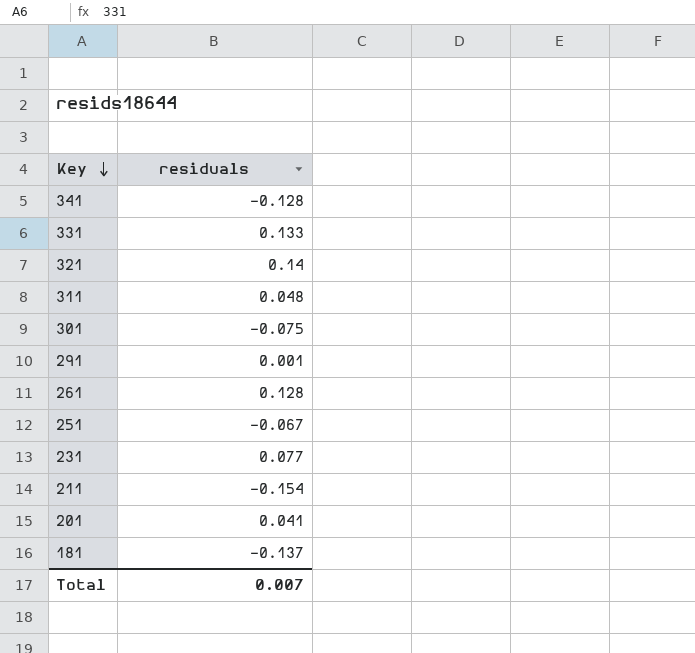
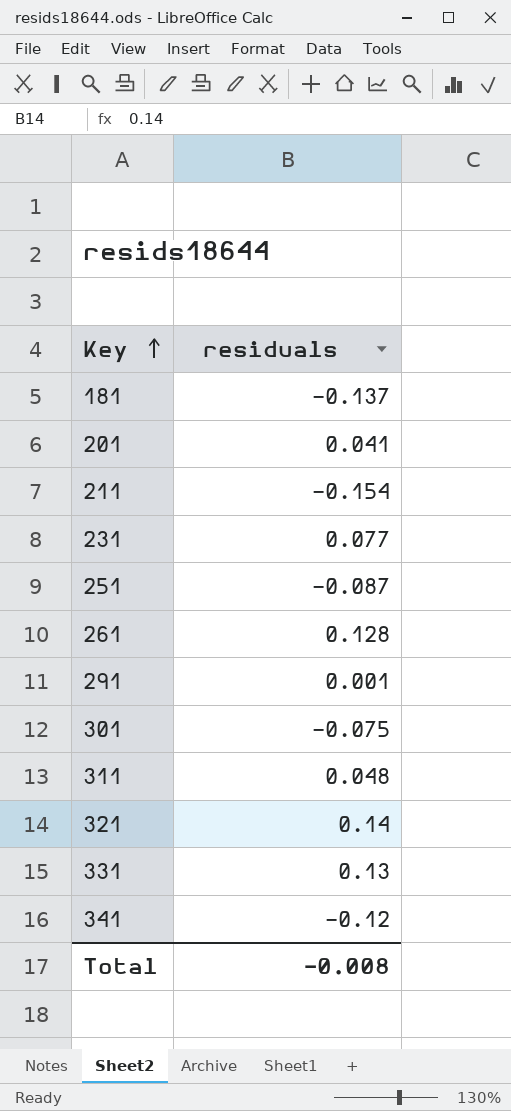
row order: Key descending -> Key ascending
251 | residuals: -0.067 -> -0.087
331 | residuals: 0.133 -> 0.13
341 | residuals: -0.128 -> -0.12
Total | residuals: 0.007 -> -0.008

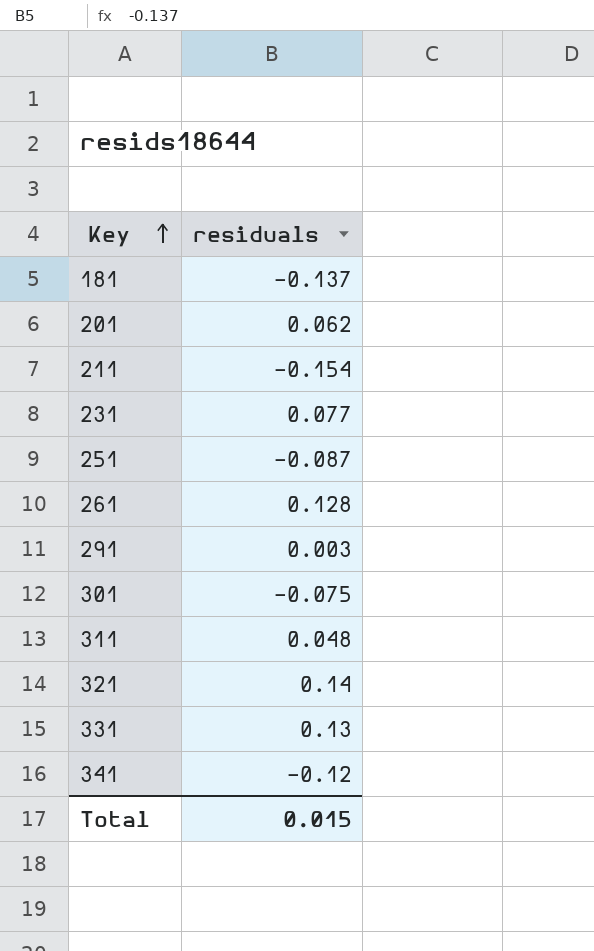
201 | residuals: 0.041 -> 0.062
291 | residuals: 0.001 -> 0.003
Total | residuals: -0.008 -> 0.015

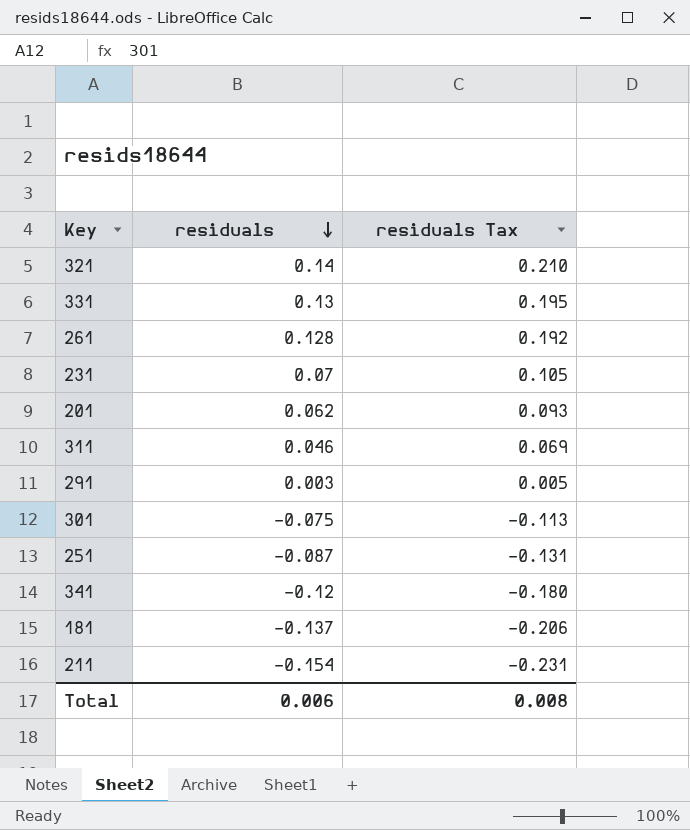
row order: Key ascending -> residuals descending
column residuals Tax | formula: none -> [residuals] * 1.5
231 | residuals: 0.077 -> 0.07
311 | residuals: 0.048 -> 0.046
Total | residuals: 0.015 -> 0.006

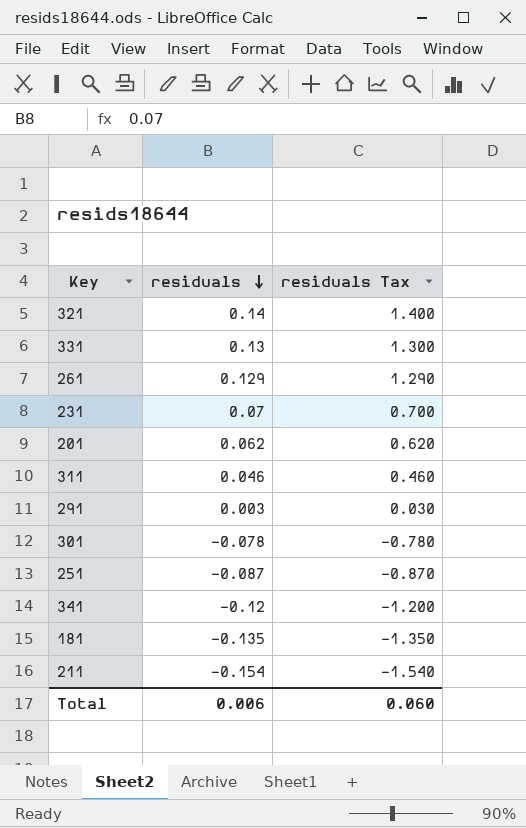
column residuals Tax | formula: [residuals] * 1.5 -> [residuals] * 10
261 | residuals: 0.128 -> 0.129
301 | residuals: -0.075 -> -0.078
181 | residuals: -0.137 -> -0.135
Total | residuals Tax: 0.008 -> 0.060

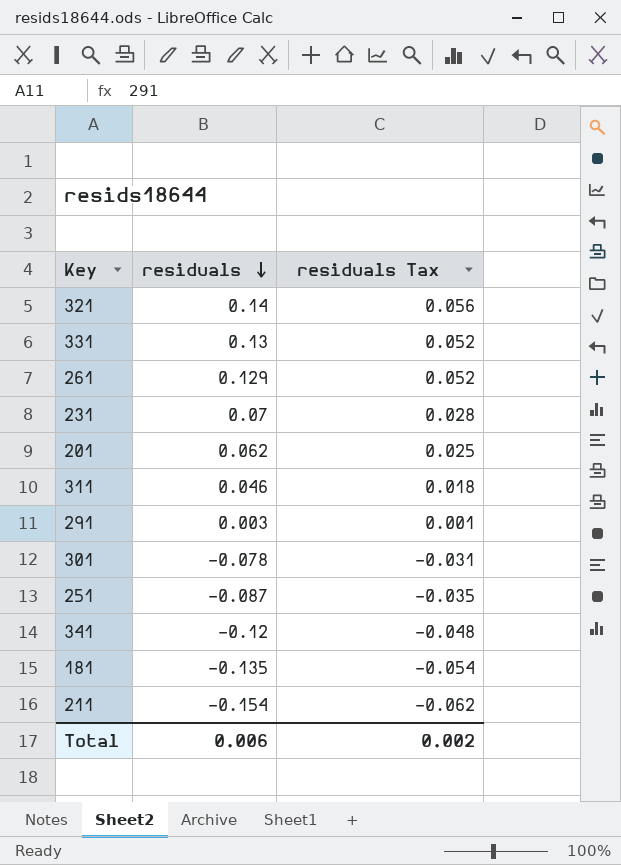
column residuals Tax | formula: [residuals] * 10 -> [residuals] * 0.4
Total | residuals Tax: 0.060 -> 0.002

